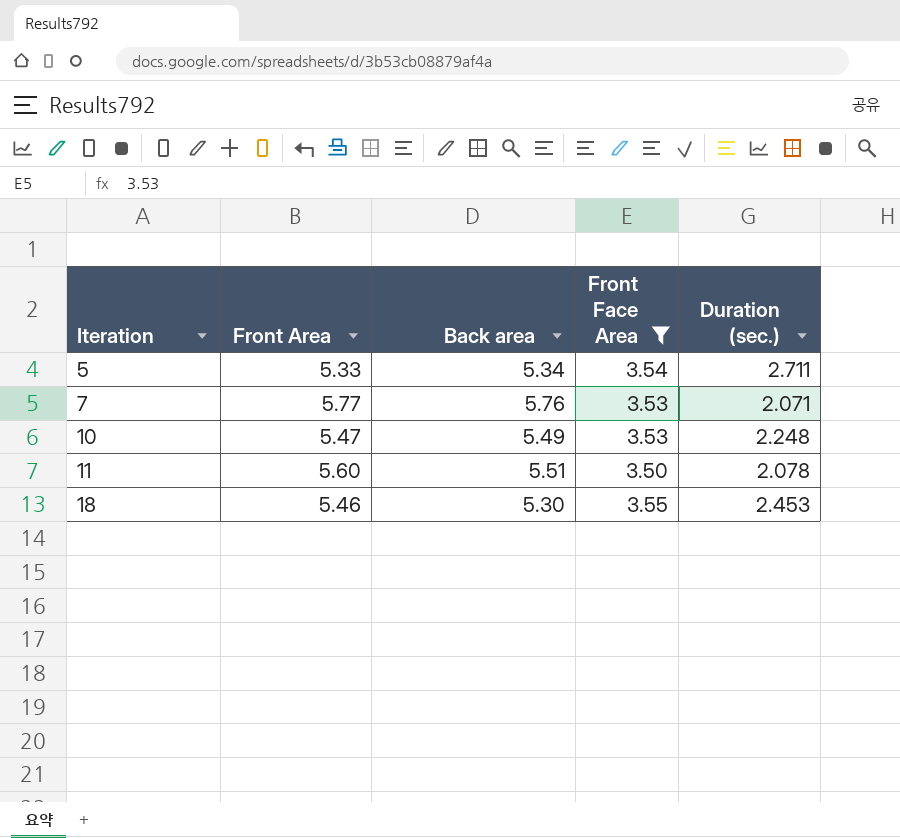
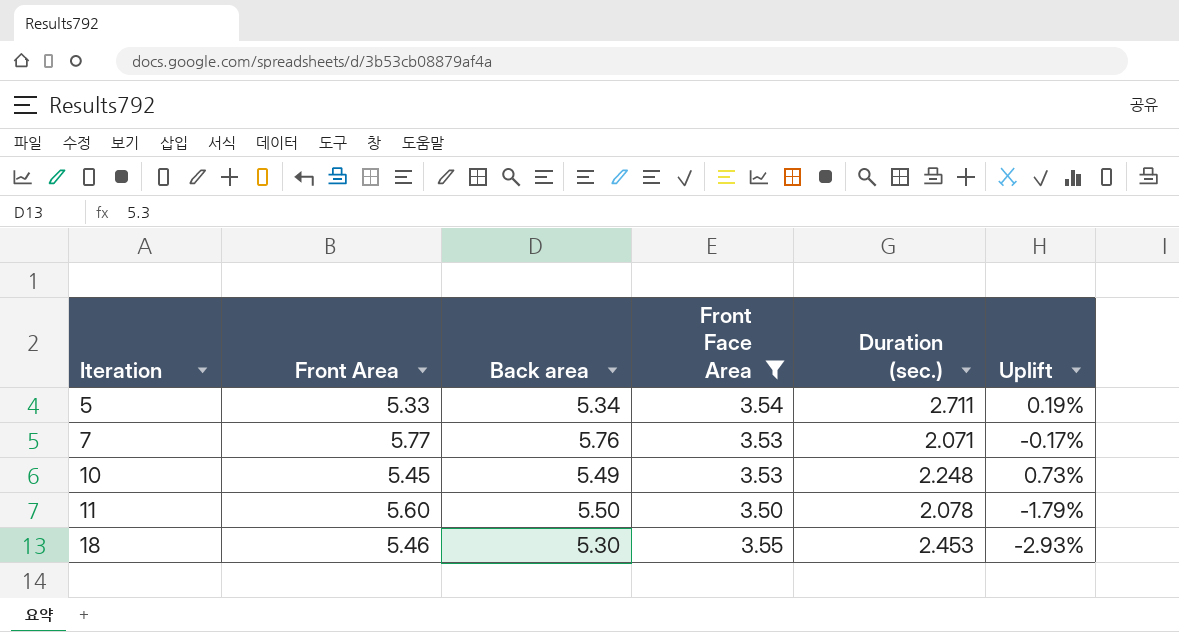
column Uplift | formula: none -> ([Back area] - [Front Area]) / [Front Area]
10 | Front Area: 5.47 -> 5.45
11 | Back area: 5.51 -> 5.50

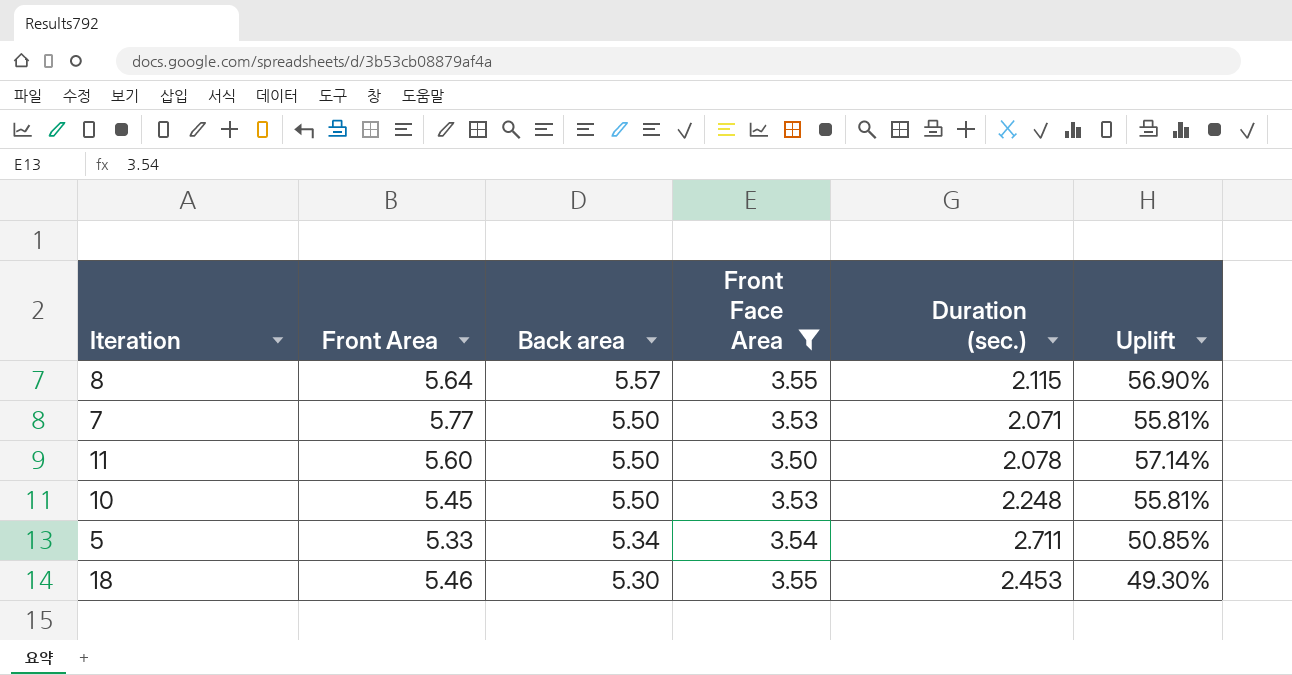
row order: Iteration ascending -> Back area descending
column Uplift | formula: ([Back area] - [Front Area]) / [Front Area] -> ([Back area] - [Front Face Area]) / [Front Face Area]
row 8: none -> 5.64 | 5.57 | 3.55 | 2.115 | 56.90%
7 | Back area: 5.76 -> 5.50
10 | Back area: 5.49 -> 5.50

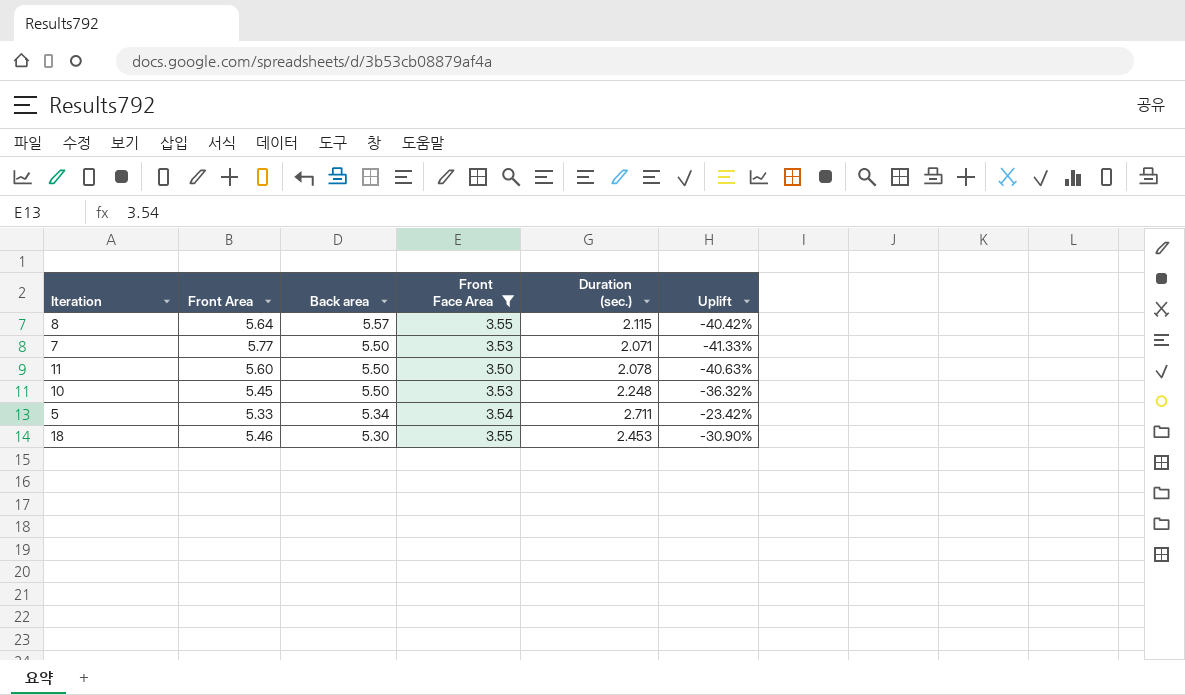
column Uplift | formula: ([Back area] - [Front Face Area]) / [Front Face Area] -> ([Duration (sec.)] - [Front Face Area]) / [Front Face Area]

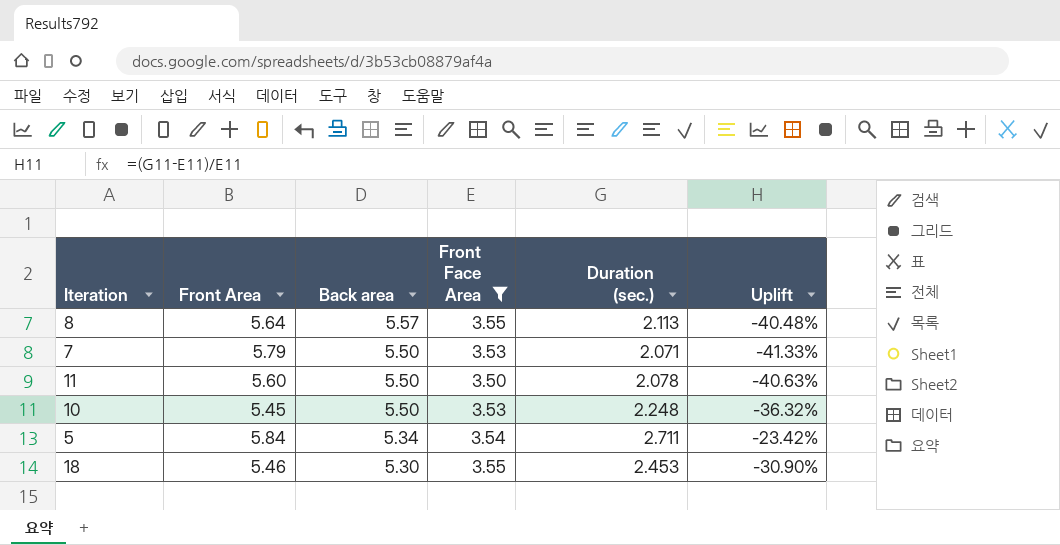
8 | Duration (sec.): 2.115 -> 2.113
8 | Uplift: -40.42% -> -40.48%
7 | Front Area: 5.77 -> 5.79
5 | Front Area: 5.33 -> 5.84

